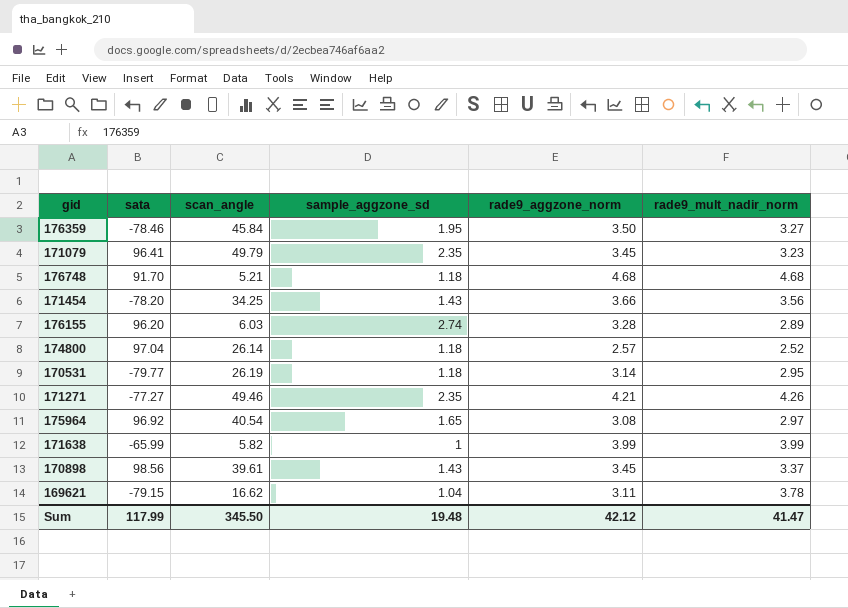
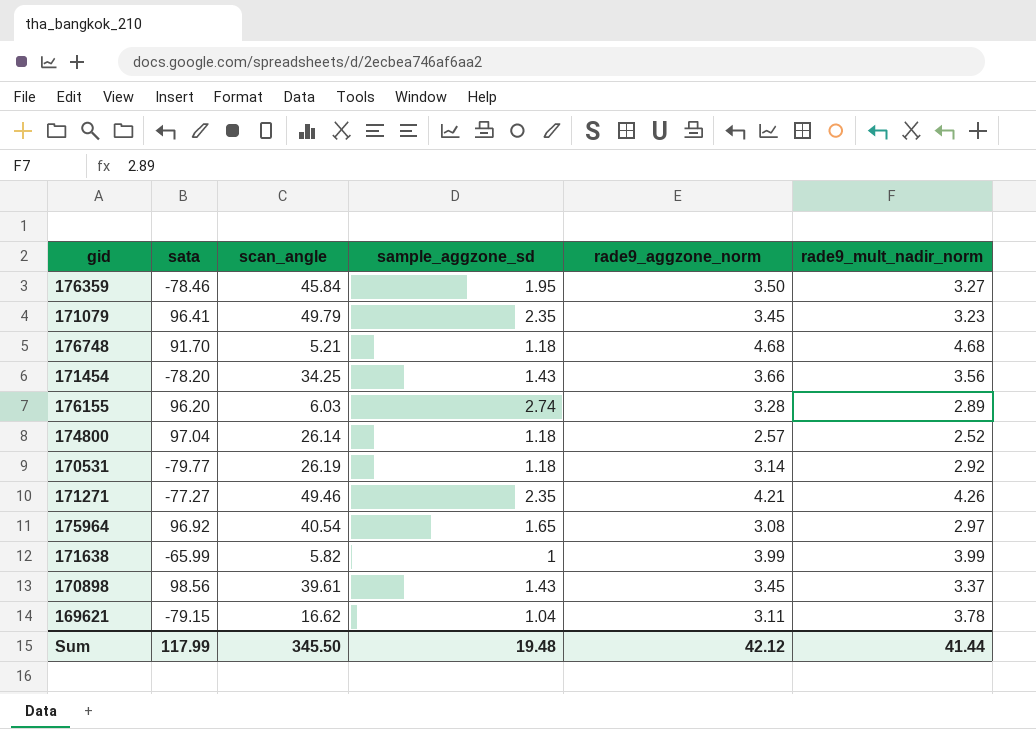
170531 | rade9_mult_nadir_norm: 2.95 -> 2.92
Sum | rade9_mult_nadir_norm: 41.47 -> 41.44

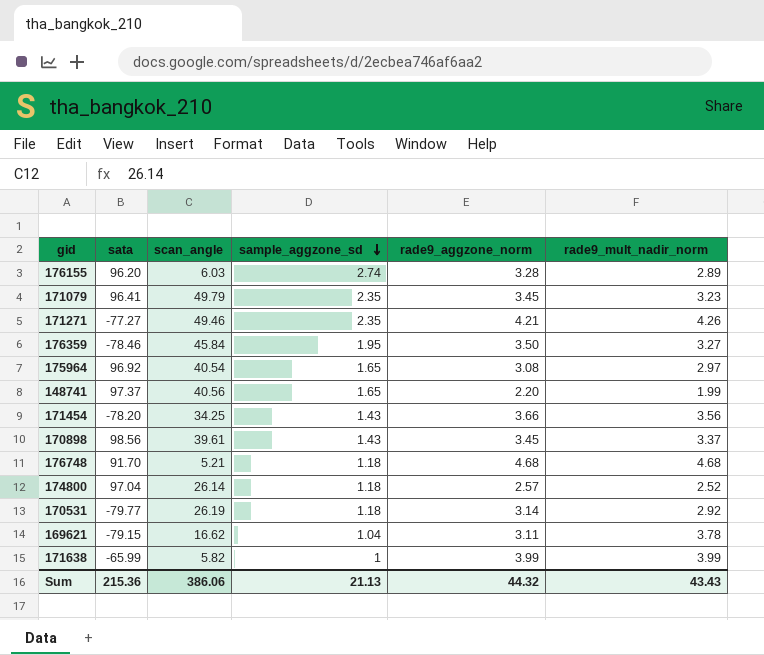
row order: none -> sample_aggzone_sd descending
row 148741: none -> 97.37 | 40.56 | 1.65 | 2.20 | 1.99
Sum | sata: 117.99 -> 215.36
Sum | scan_angle: 345.50 -> 386.06
Sum | sample_aggzone_sd: 19.48 -> 21.13
Sum | rade9_aggzone_norm: 42.12 -> 44.32
Sum | rade9_mult_nadir_norm: 41.44 -> 43.43

